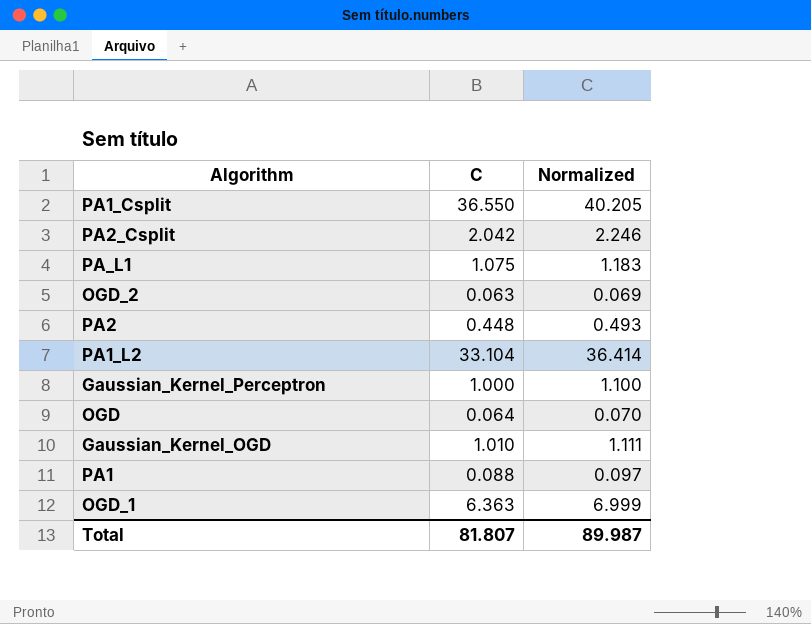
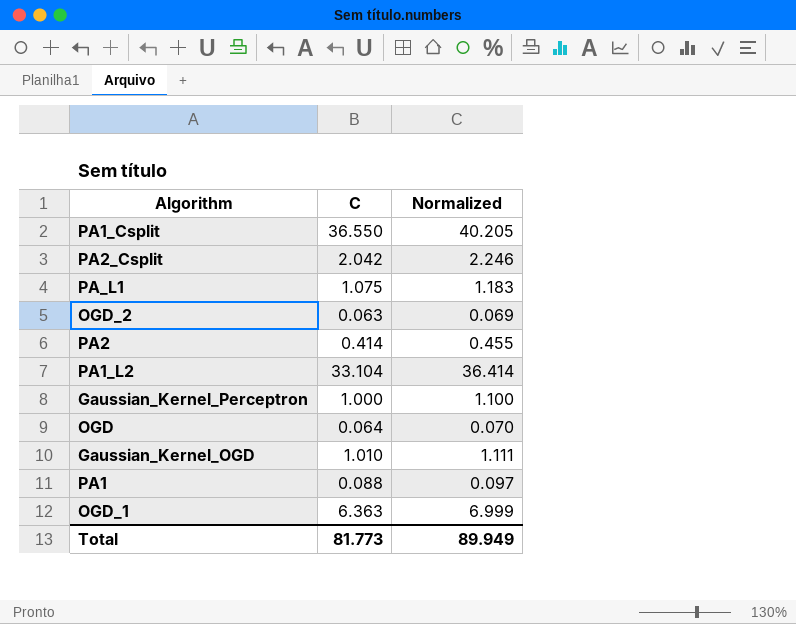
PA2 | C: 0.448 -> 0.414
PA2 | Normalized: 0.493 -> 0.455
Total | C: 81.807 -> 81.773
Total | Normalized: 89.987 -> 89.949

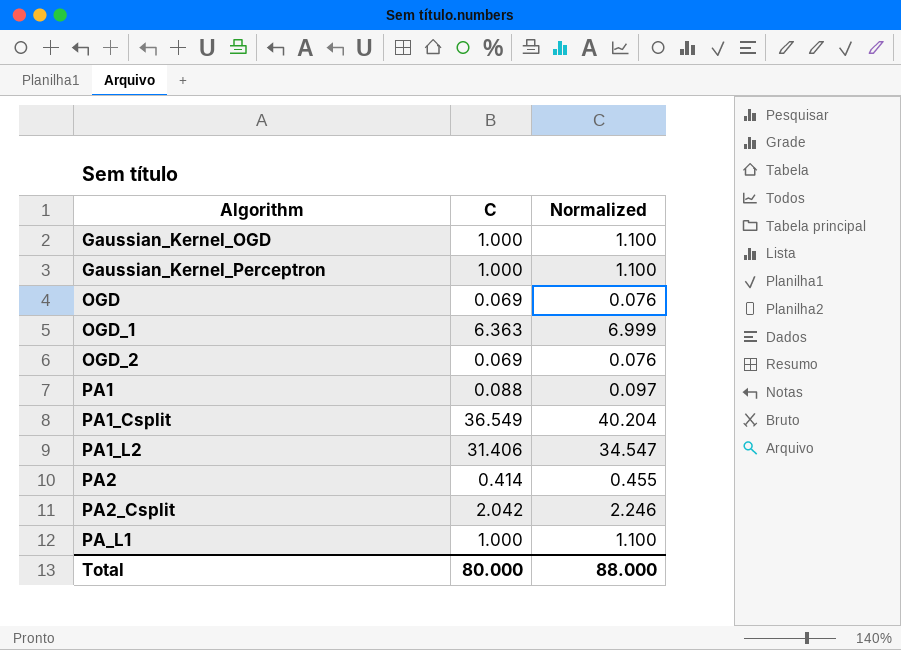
row order: none -> Algorithm ascending
Gaussian_Kernel_OGD | C: 1.010 -> 1.000
Gaussian_Kernel_OGD | Normalized: 1.111 -> 1.100
OGD | C: 0.064 -> 0.069
OGD | Normalized: 0.070 -> 0.076
OGD_2 | C: 0.063 -> 0.069
OGD_2 | Normalized: 0.069 -> 0.076
PA1_Csplit | C: 36.550 -> 36.549
PA1_Csplit | Normalized: 40.205 -> 40.204
PA1_L2 | C: 33.104 -> 31.406
PA1_L2 | Normalized: 36.414 -> 34.547
PA_L1 | C: 1.075 -> 1.000
PA_L1 | Normalized: 1.183 -> 1.100
Total | C: 81.773 -> 80.000
Total | Normalized: 89.949 -> 88.000

